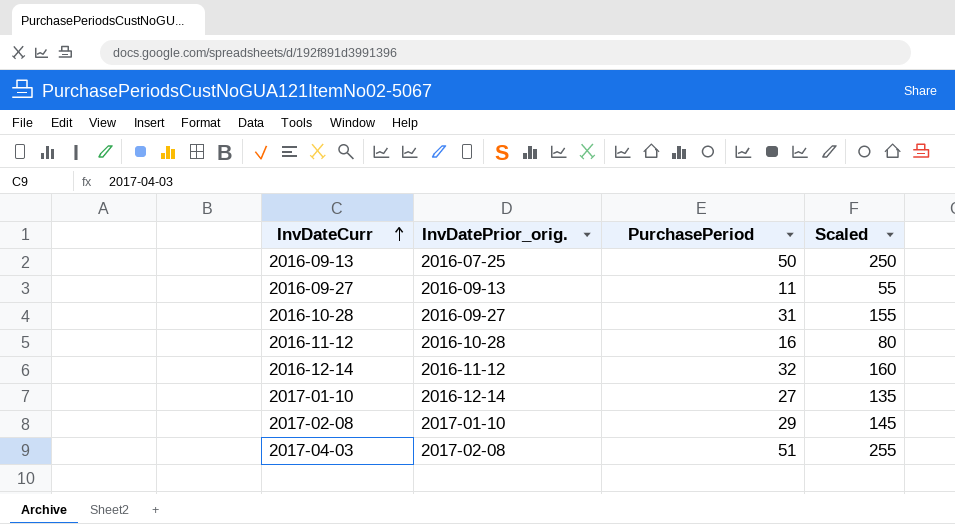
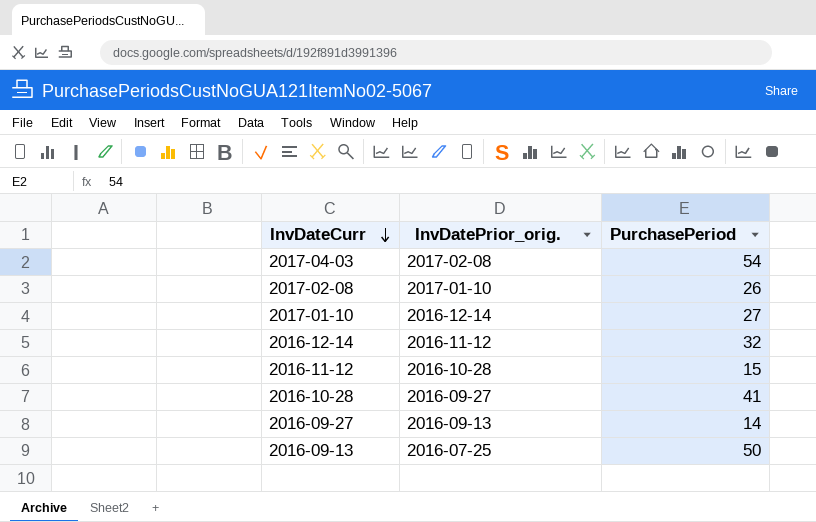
row order: InvDateCurr ascending -> InvDateCurr descending
column Scaled | formula: [PurchasePeriod] * 5 -> none
2017-04-03 | PurchasePeriod: 51 -> 54
2017-02-08 | PurchasePeriod: 29 -> 26
2016-11-12 | PurchasePeriod: 16 -> 15
2016-10-28 | PurchasePeriod: 31 -> 41
2016-09-27 | PurchasePeriod: 11 -> 14

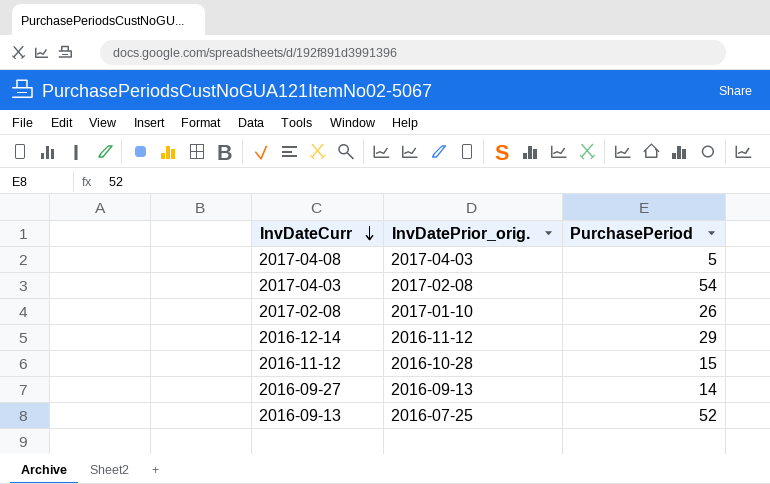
row 2017-01-10: 2016-12-14 | 27 -> none
row 2016-10-28: 2016-09-27 | 41 -> none
row 2017-04-08: none -> 2017-04-03 | 5
2016-12-14 | PurchasePeriod: 32 -> 29
2016-09-13 | PurchasePeriod: 50 -> 52

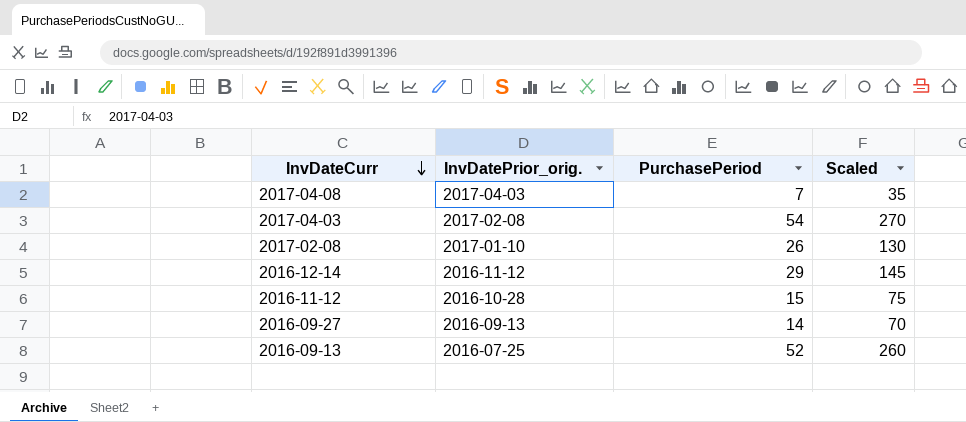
column Scaled | formula: none -> [PurchasePeriod] * 5
2017-04-08 | PurchasePeriod: 5 -> 7

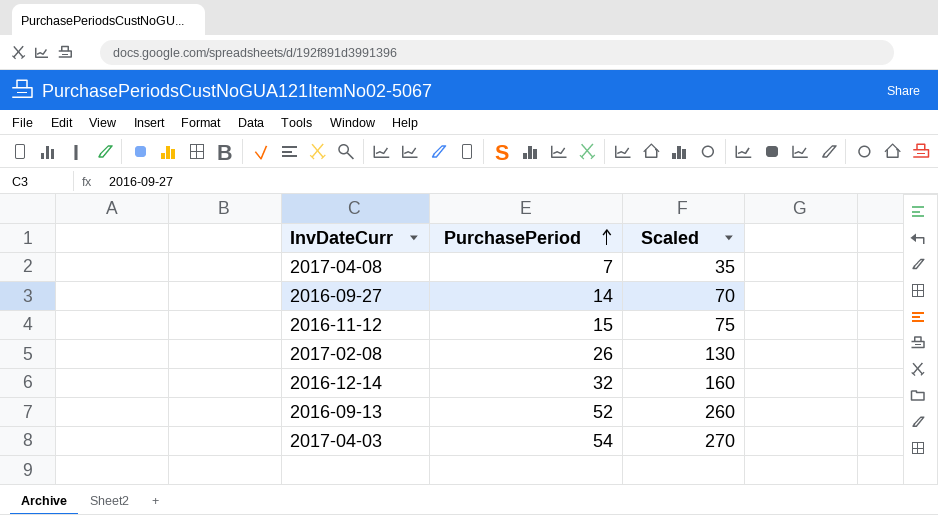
row order: InvDateCurr descending -> PurchasePeriod ascending
column InvDatePrior_orig. | position: 2 -> none
2016-12-14 | PurchasePeriod: 29 -> 32
2016-12-14 | Scaled: 145 -> 160

